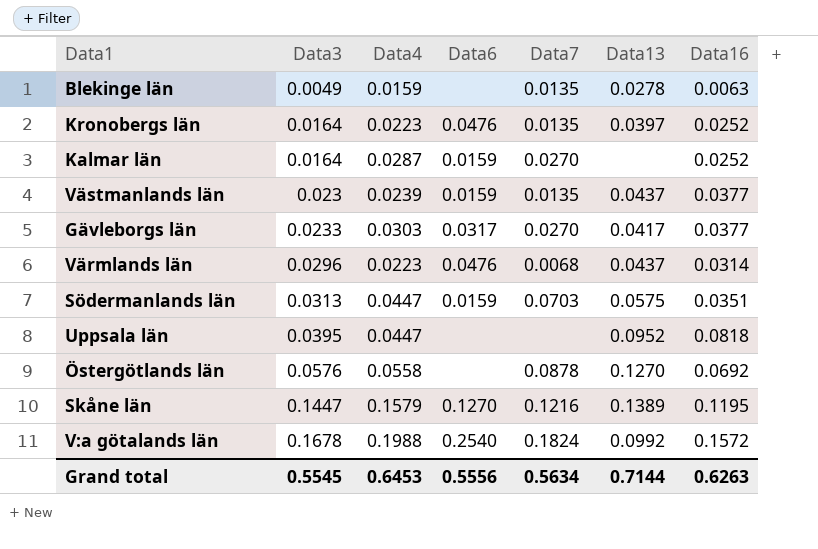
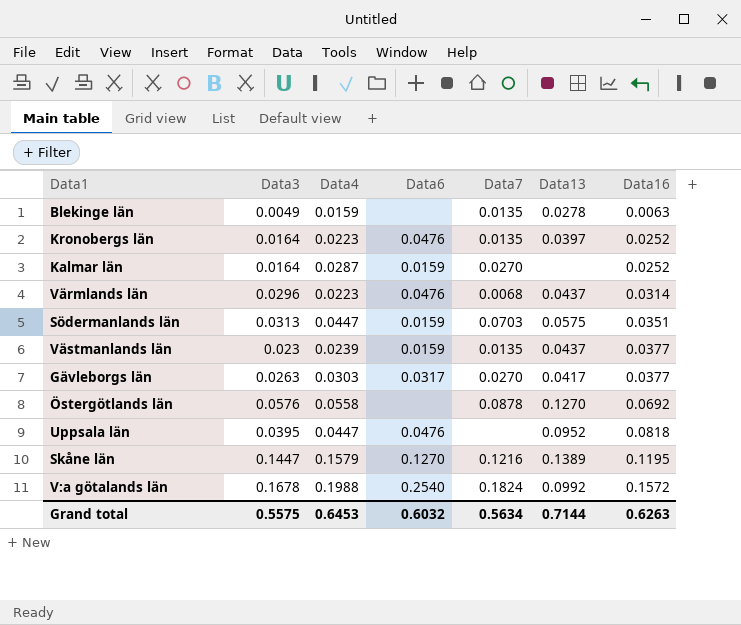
row order: Data3 ascending -> Data16 ascending
Gävleborgs län | Data3: 0.0233 -> 0.0263
Uppsala län | Data6: none -> 0.0476
Grand total | Data3: 0.5545 -> 0.5575
Grand total | Data6: 0.5556 -> 0.6032

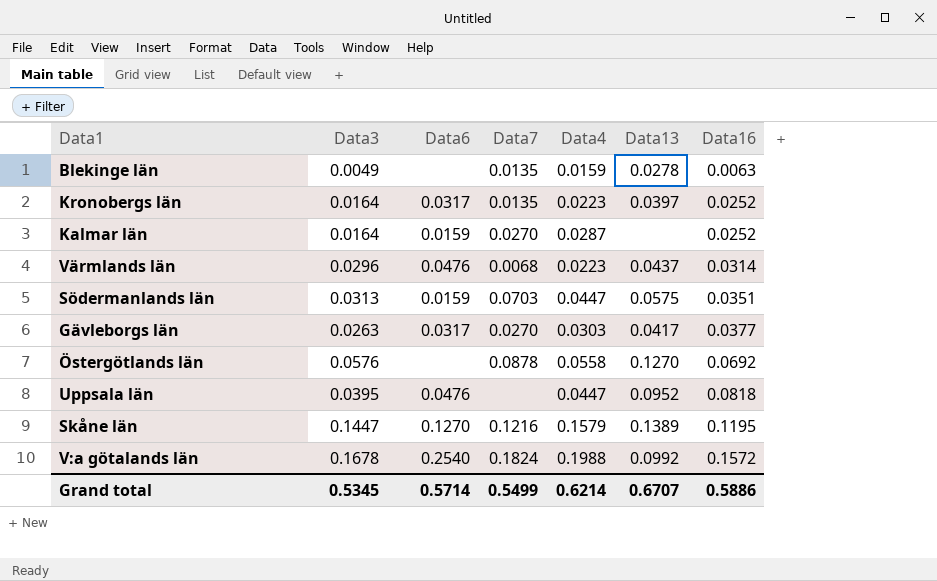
column Data4 | position: 3 -> 5
row Västmanlands län: 0.023 | 0.0239 | 0.0159 | 0.0135 | 0.0437 | 0.0377 -> none
Kronobergs län | Data6: 0.0476 -> 0.0317
Grand total | Data3: 0.5575 -> 0.5345
Grand total | Data6: 0.6032 -> 0.5714
Grand total | Data7: 0.5634 -> 0.5499
Grand total | Data4: 0.6453 -> 0.6214
Grand total | Data13: 0.7144 -> 0.6707
Grand total | Data16: 0.6263 -> 0.5886

